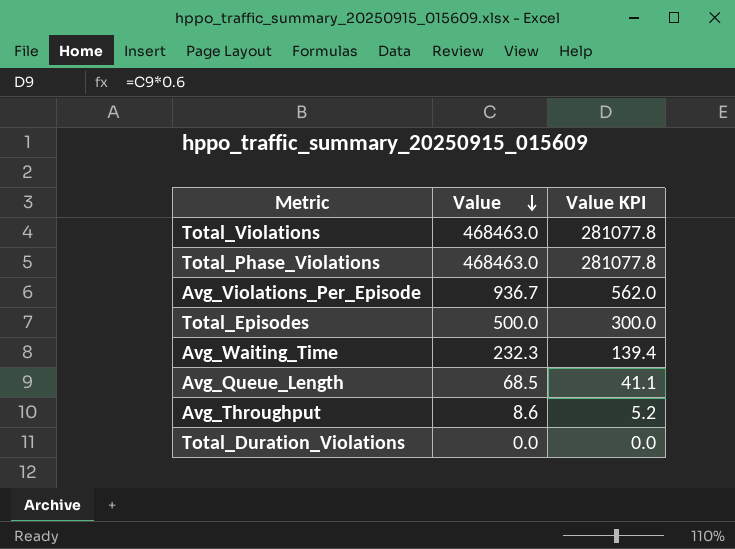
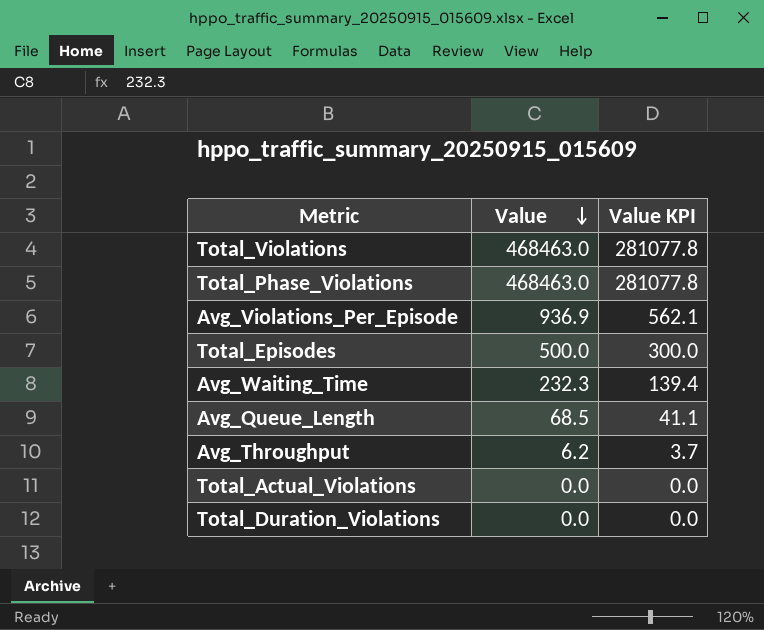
Avg_Violations_Per_Episode | Value: 936.7 -> 936.9
Avg_Violations_Per_Episode | Value KPI: 562.0 -> 562.1
Avg_Throughput | Value: 8.6 -> 6.2
Avg_Throughput | Value KPI: 5.2 -> 3.7
row Total_Actual_Violations: none -> 0.0 | 0.0

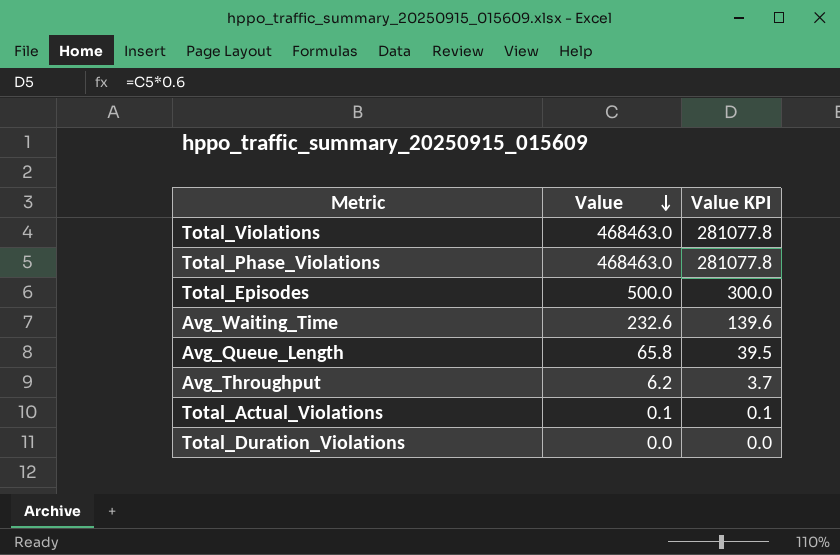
row Avg_Violations_Per_Episode: 936.9 | 562.1 -> none
Avg_Waiting_Time | Value: 232.3 -> 232.6
Avg_Waiting_Time | Value KPI: 139.4 -> 139.6
Avg_Queue_Length | Value: 68.5 -> 65.8
Avg_Queue_Length | Value KPI: 41.1 -> 39.5
Total_Actual_Violations | Value: 0.0 -> 0.1
Total_Actual_Violations | Value KPI: 0.0 -> 0.1

